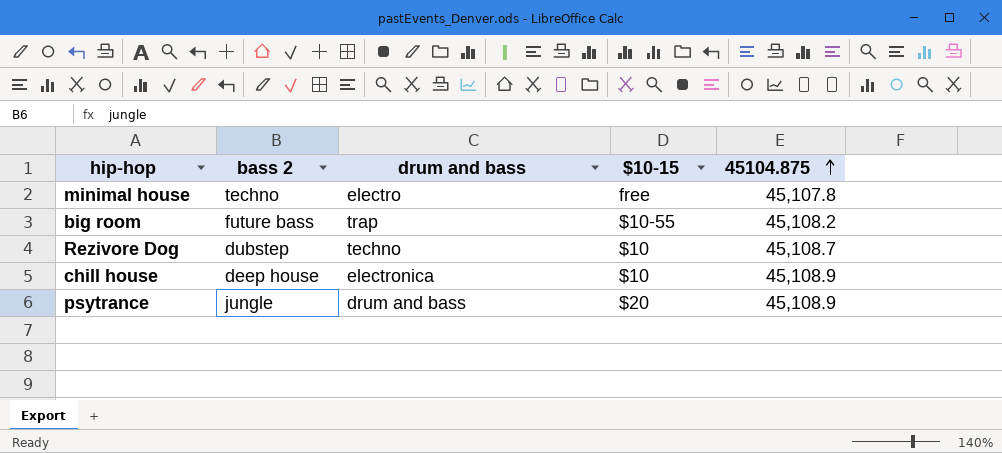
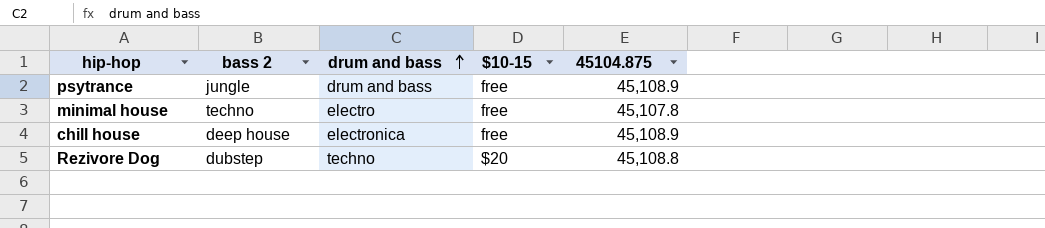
row order: 45104.875 ascending -> drum and bass ascending
row big room: future bass | trap | $10-55 | 45,108.2 -> none
psytrance | $10-15: $20 -> free
chill house | $10-15: $10 -> free
Rezivore Dog | $10-15: $10 -> $20
Rezivore Dog | 45104.875: 45,108.7 -> 45,108.8

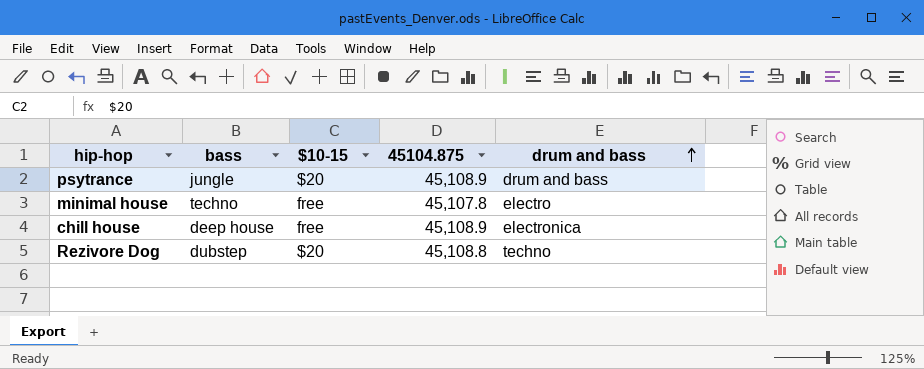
column name: bass 2 -> bass
column drum and bass | position: 3 -> 5
psytrance | $10-15: free -> $20

